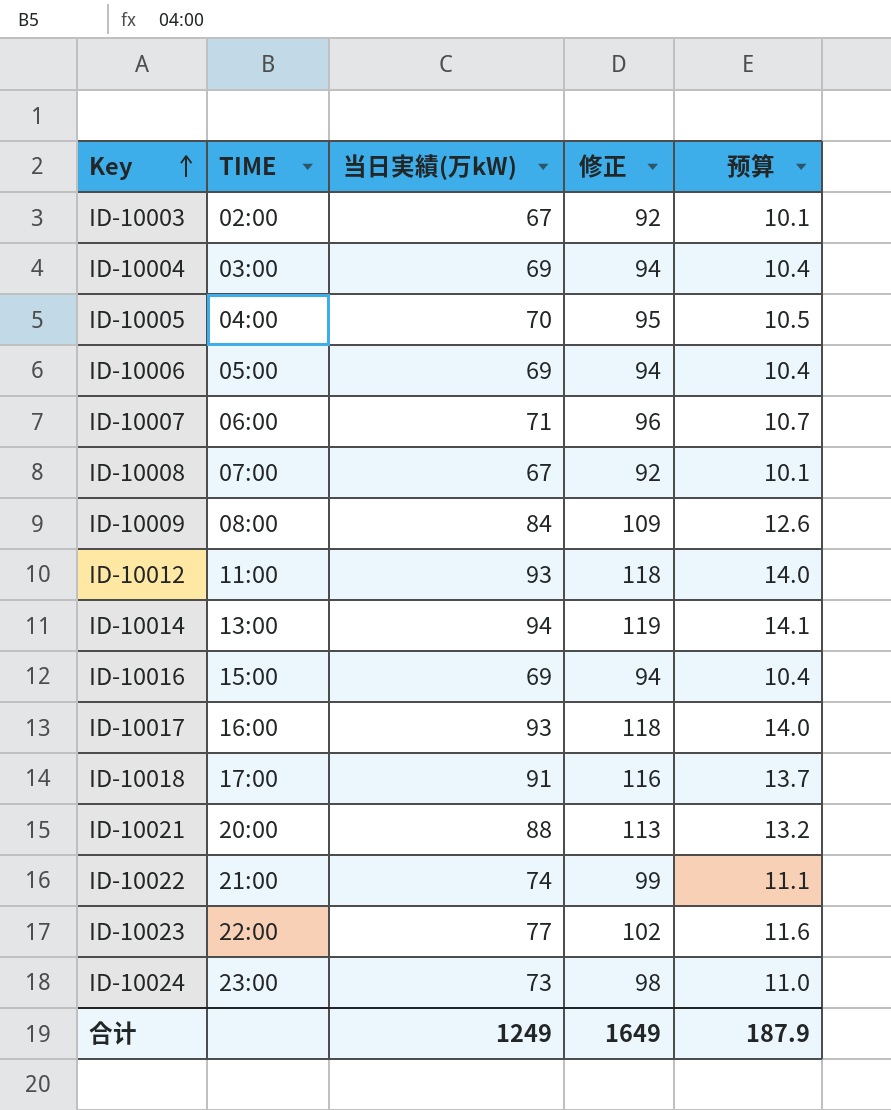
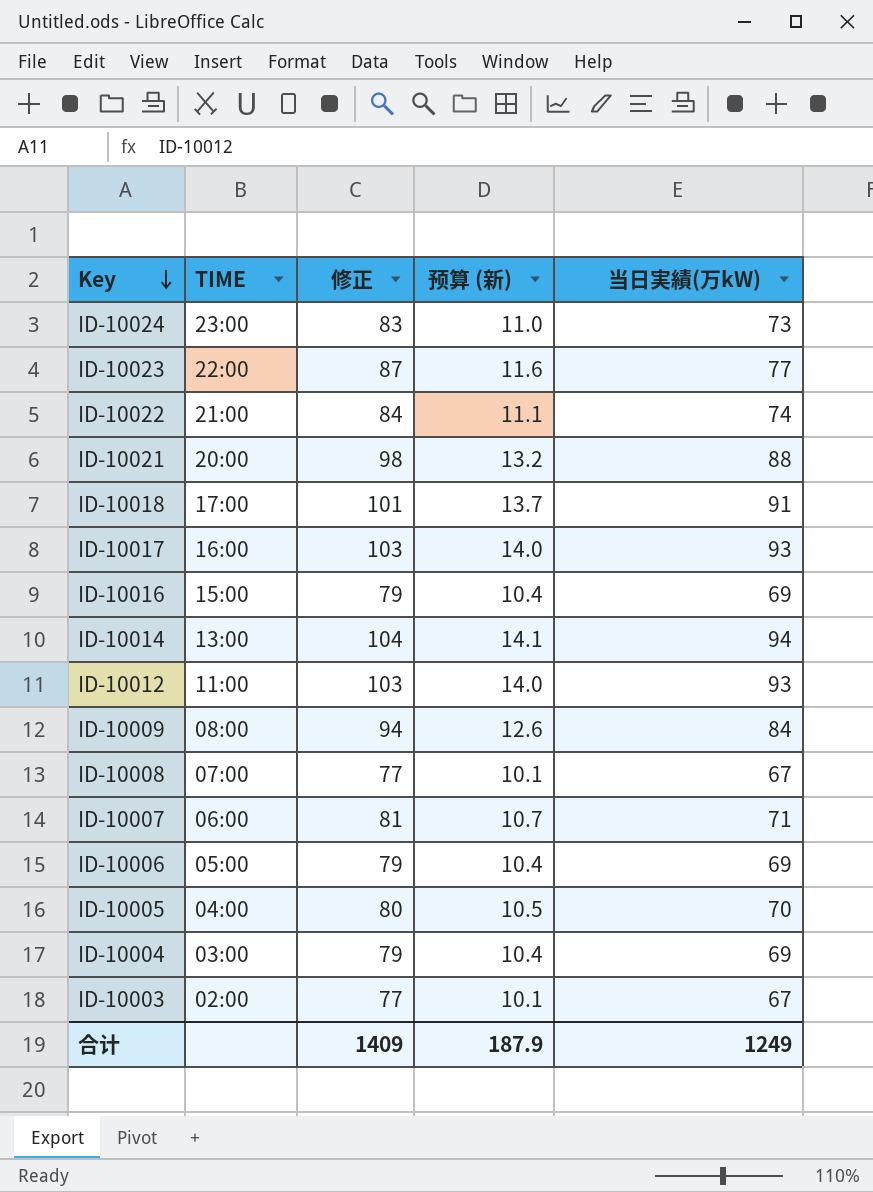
row order: Key ascending -> Key descending
column 修正 | formula: [当日実績(万kW)] + 25 -> [当日実績(万kW)] + 10
column name: 预算 -> 预算 (新)
column 当日実績(万kW) | position: 3 -> 5
合计 | 修正: 1649 -> 1409

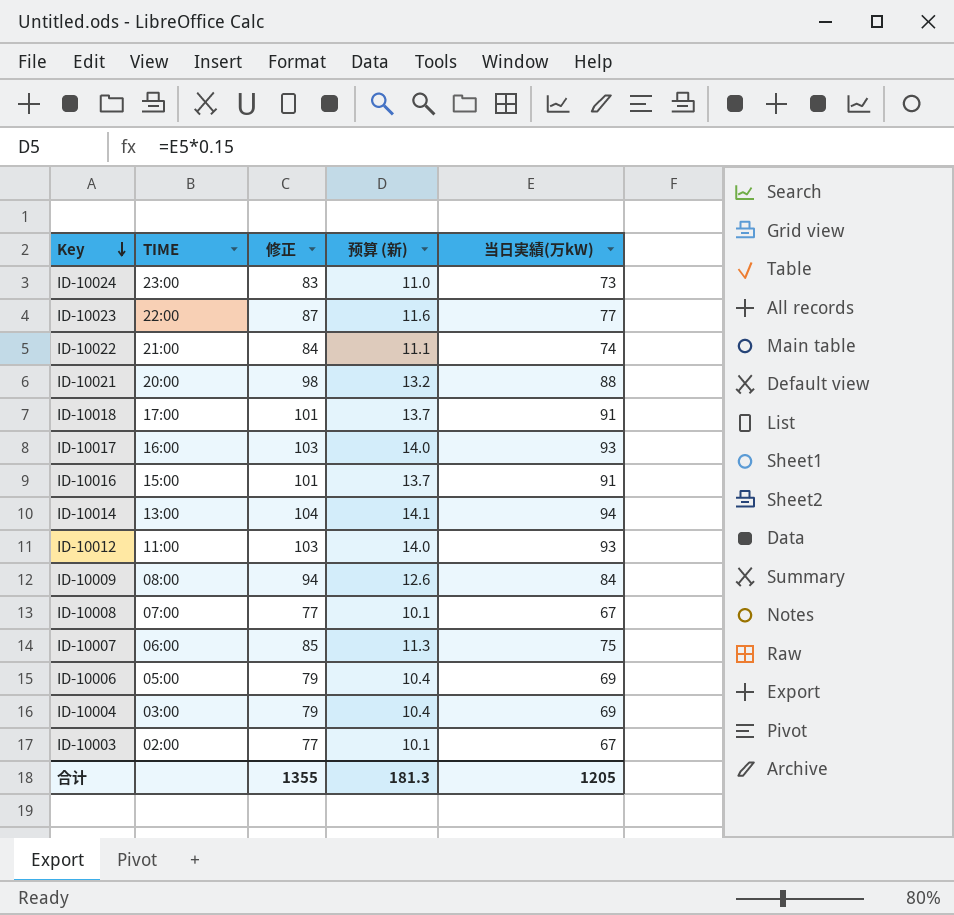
row ID-10005: 04:00 | 80 | 10.5 | 70 -> none
ID-10016 | 修正: 79 -> 101
ID-10016 | 预算 (新): 10.4 -> 13.7
ID-10016 | 当日実績(万kW): 69 -> 91
ID-10007 | 修正: 81 -> 85
ID-10007 | 预算 (新): 10.7 -> 11.3
ID-10007 | 当日実績(万kW): 71 -> 75
合计 | 修正: 1409 -> 1355
合计 | 预算 (新): 187.9 -> 181.3
合计 | 当日実績(万kW): 1249 -> 1205

